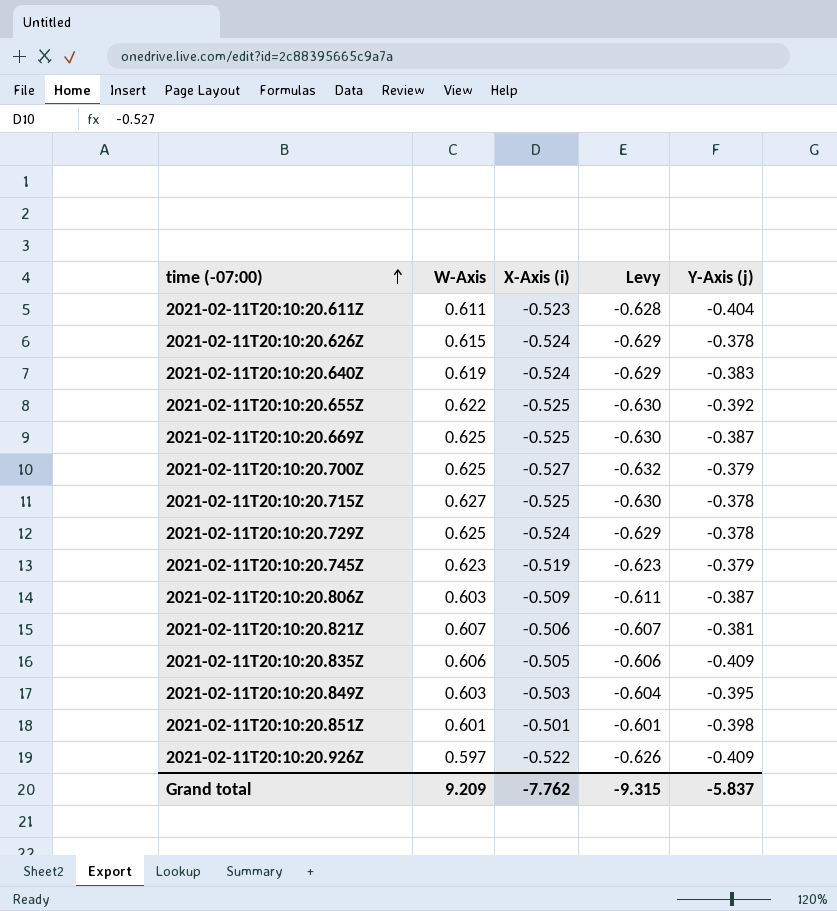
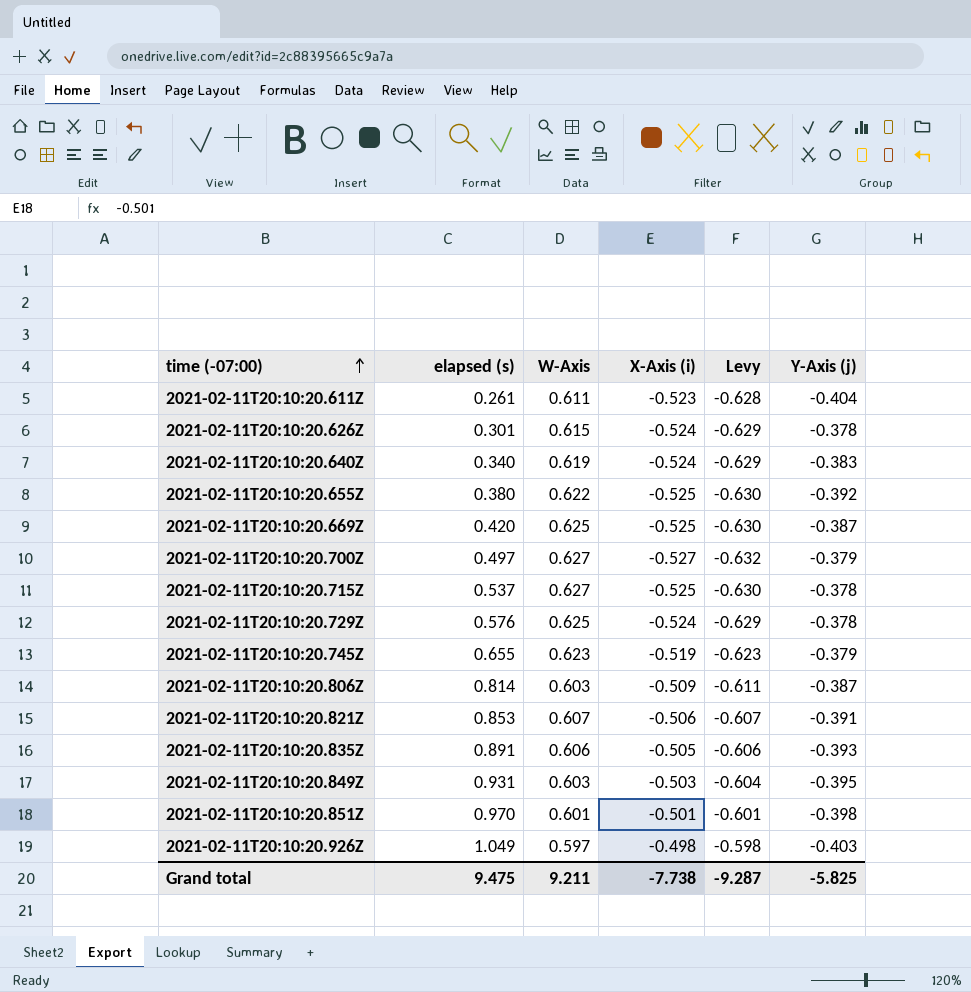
column elapsed (s) | position: none -> 2
2021-02-11T20:10:20.700Z | W-Axis: 0.625 -> 0.627
2021-02-11T20:10:20.821Z | Y-Axis (j): -0.381 -> -0.391
2021-02-11T20:10:20.835Z | Y-Axis (j): -0.409 -> -0.393
2021-02-11T20:10:20.926Z | X-Axis (i): -0.522 -> -0.498
2021-02-11T20:10:20.926Z | Levy: -0.626 -> -0.598
2021-02-11T20:10:20.926Z | Y-Axis (j): -0.409 -> -0.403
Grand total | W-Axis: 9.209 -> 9.211
Grand total | X-Axis (i): -7.762 -> -7.738
Grand total | Levy: -9.315 -> -9.287
Grand total | Y-Axis (j): -5.837 -> -5.825

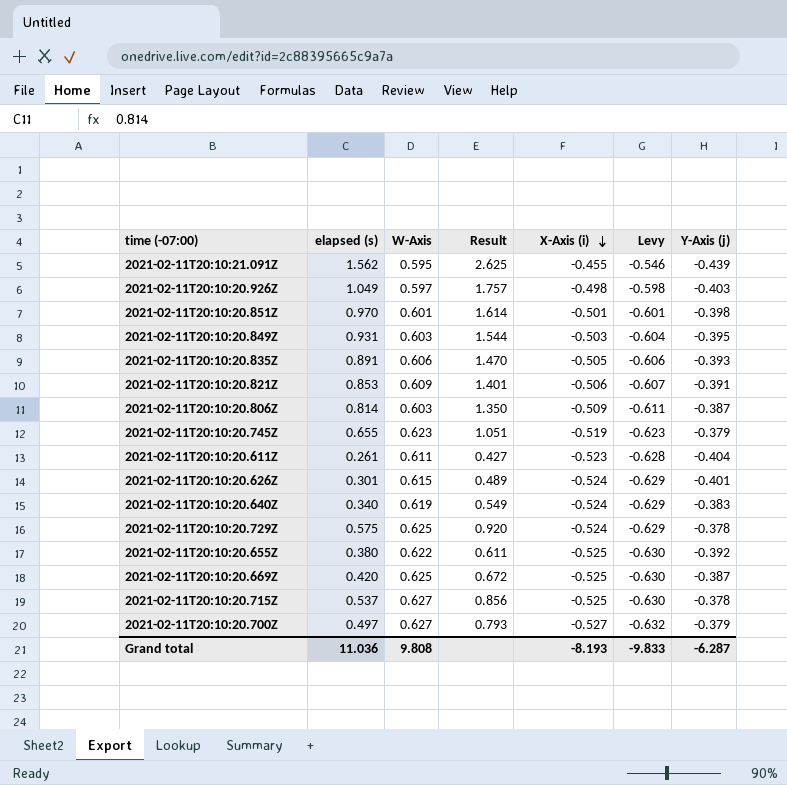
row order: time (-07:00) ascending -> X-Axis (i) descending
column Result | formula: none -> [elapsed (s)] / [W-Axis]
row 2021-02-11T20:10:21.091Z: none -> 1.562 | 0.595 | 2.625 | -0.455 | -0.546 | -0.439
2021-02-11T20:10:20.821Z | W-Axis: 0.607 -> 0.609
2021-02-11T20:10:20.626Z | Y-Axis (j): -0.378 -> -0.401
2021-02-11T20:10:20.729Z | elapsed (s): 0.576 -> 0.575
Grand total | elapsed (s): 9.475 -> 11.036
Grand total | W-Axis: 9.211 -> 9.808
Grand total | X-Axis (i): -7.738 -> -8.193
Grand total | Levy: -9.287 -> -9.833
Grand total | Y-Axis (j): -5.825 -> -6.287

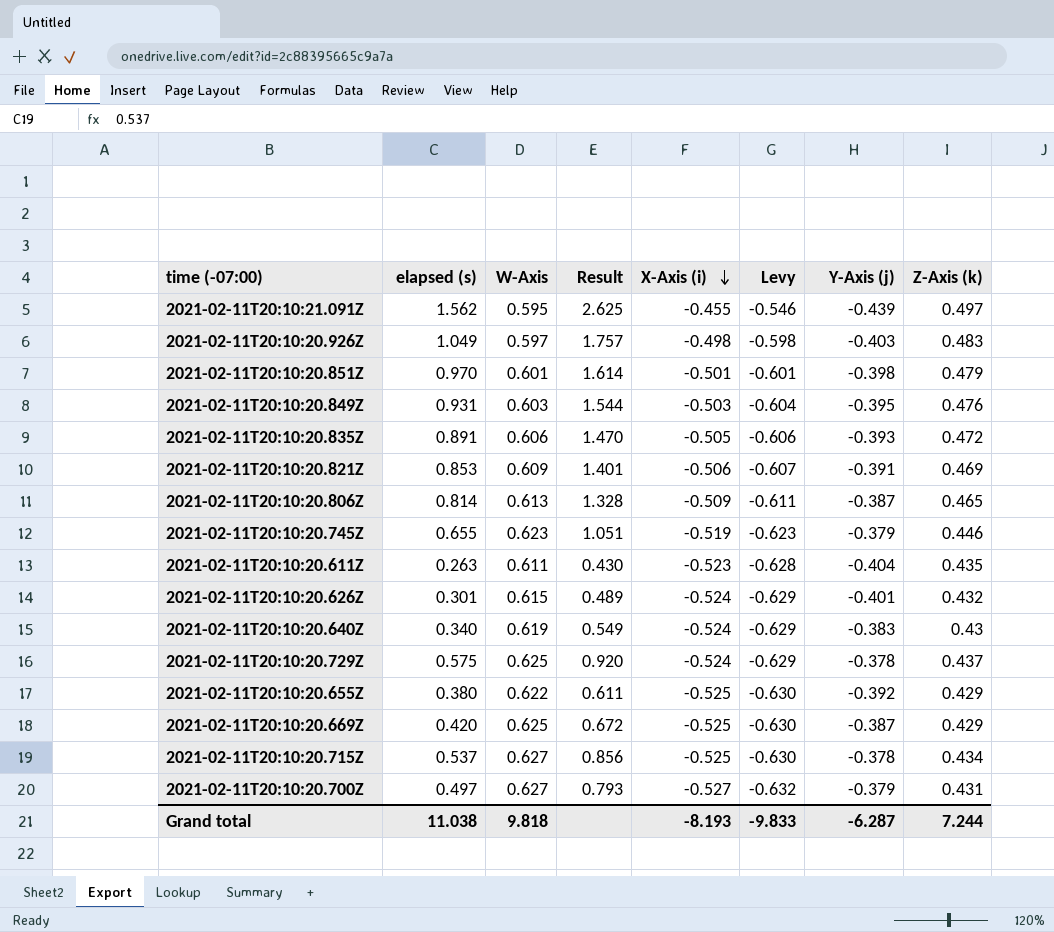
column Z-Axis (k) | position: none -> 8
2021-02-11T20:10:20.806Z | W-Axis: 0.603 -> 0.613
2021-02-11T20:10:20.806Z | Result: 1.350 -> 1.328
2021-02-11T20:10:20.611Z | elapsed (s): 0.261 -> 0.263
2021-02-11T20:10:20.611Z | Result: 0.427 -> 0.430
Grand total | elapsed (s): 11.036 -> 11.038
Grand total | W-Axis: 9.808 -> 9.818

